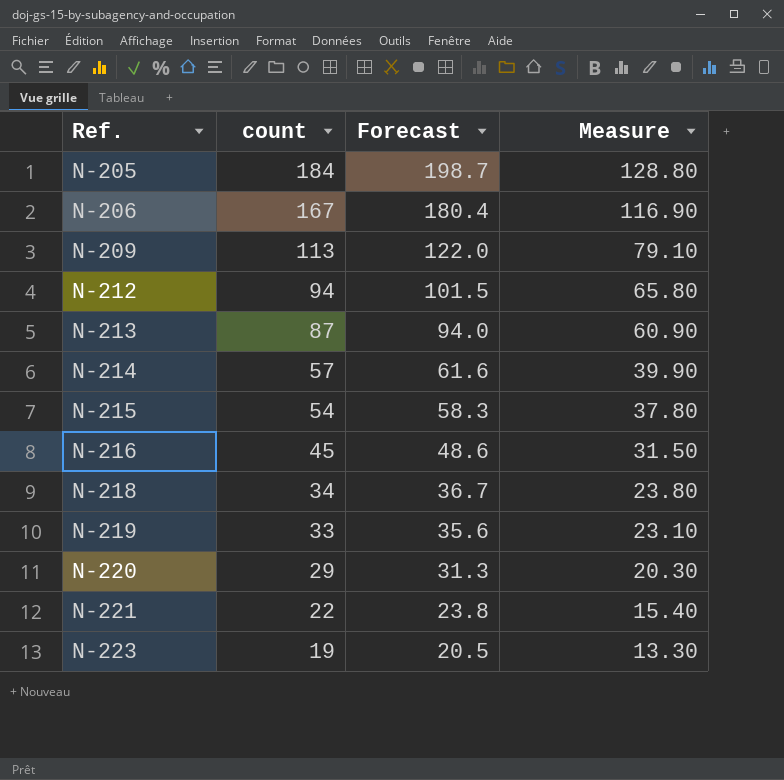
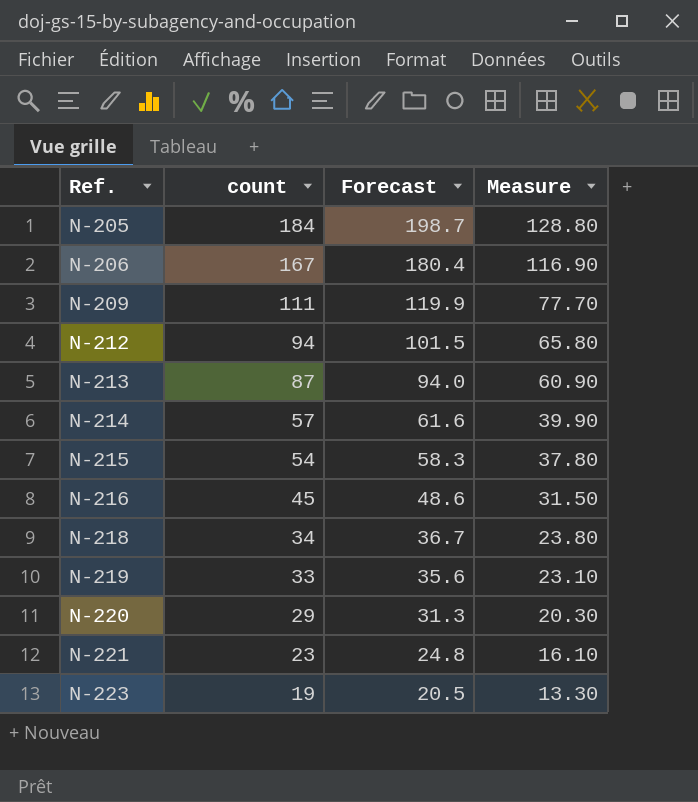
N-209 | count: 113 -> 111
N-209 | Forecast: 122.0 -> 119.9
N-209 | Measure: 79.10 -> 77.70
N-221 | count: 22 -> 23
N-221 | Forecast: 23.8 -> 24.8
N-221 | Measure: 15.40 -> 16.10

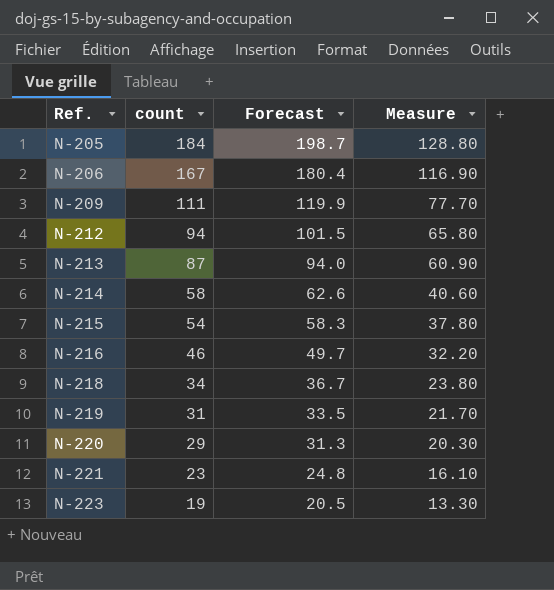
N-214 | count: 57 -> 58
N-214 | Forecast: 61.6 -> 62.6
N-214 | Measure: 39.90 -> 40.60
N-216 | count: 45 -> 46
N-216 | Forecast: 48.6 -> 49.7
N-216 | Measure: 31.50 -> 32.20
N-219 | count: 33 -> 31
N-219 | Forecast: 35.6 -> 33.5
N-219 | Measure: 23.10 -> 21.70

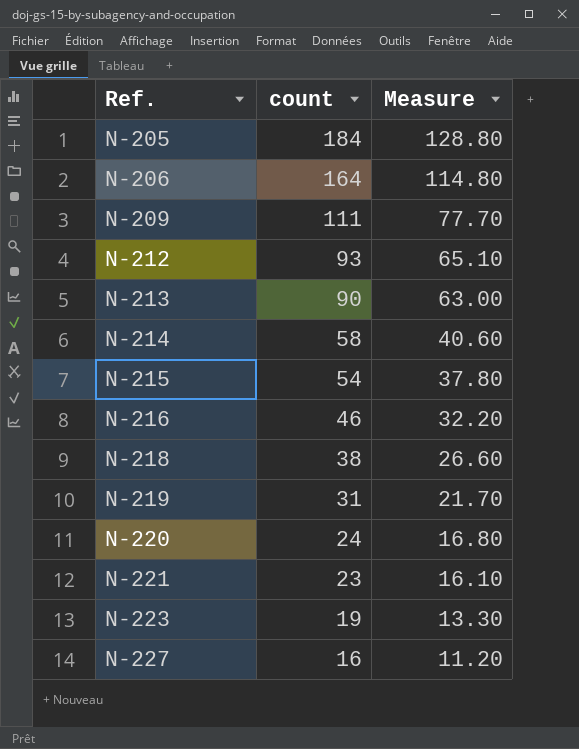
column Forecast | formula: [count] * 1.08 -> none
N-206 | count: 167 -> 164
N-206 | Measure: 116.90 -> 114.80
N-212 | count: 94 -> 93
N-212 | Measure: 65.80 -> 65.10
N-213 | count: 87 -> 90
N-213 | Measure: 60.90 -> 63.00
N-218 | count: 34 -> 38
N-218 | Measure: 23.80 -> 26.60
N-220 | count: 29 -> 24
N-220 | Measure: 20.30 -> 16.80
row N-227: none -> 16 | 11.20

